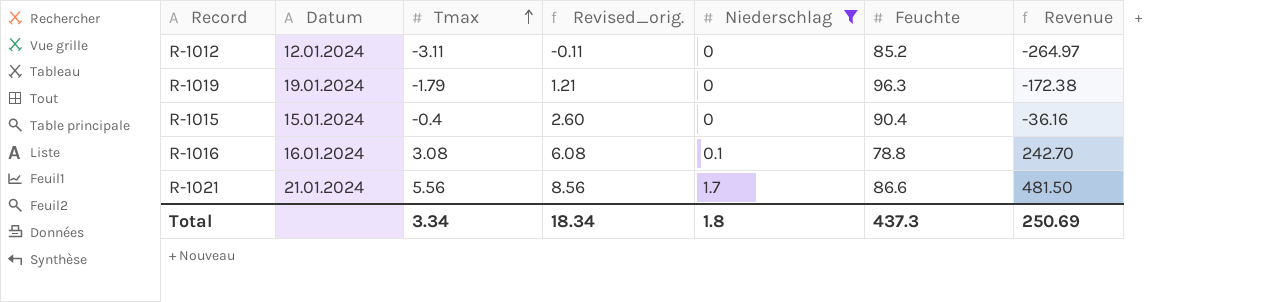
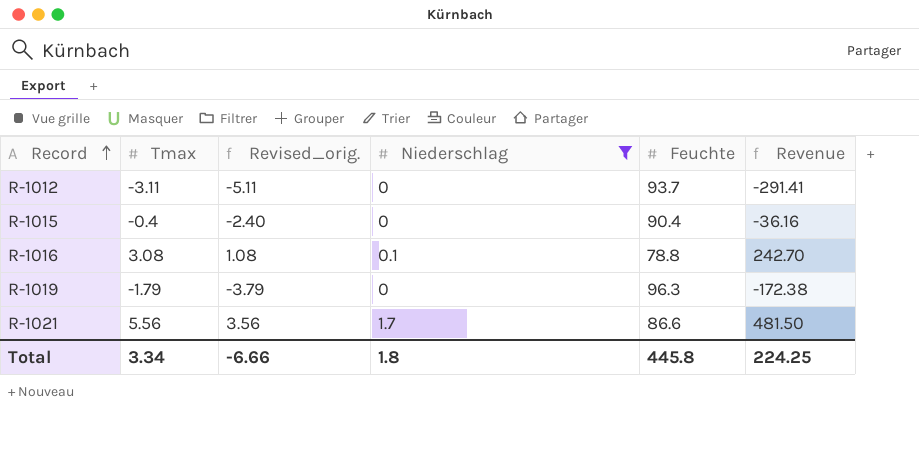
row order: Tmax ascending -> Record ascending
column Datum | position: 2 -> none
column Revised_orig. | formula: [Tmax] + 3 -> [Tmax] - 2
R-1012 | Feuchte: 85.2 -> 93.7
R-1012 | Revenue: -264.97 -> -291.41
Total | Revised_orig.: 18.34 -> -6.66
Total | Feuchte: 437.3 -> 445.8
Total | Revenue: 250.69 -> 224.25

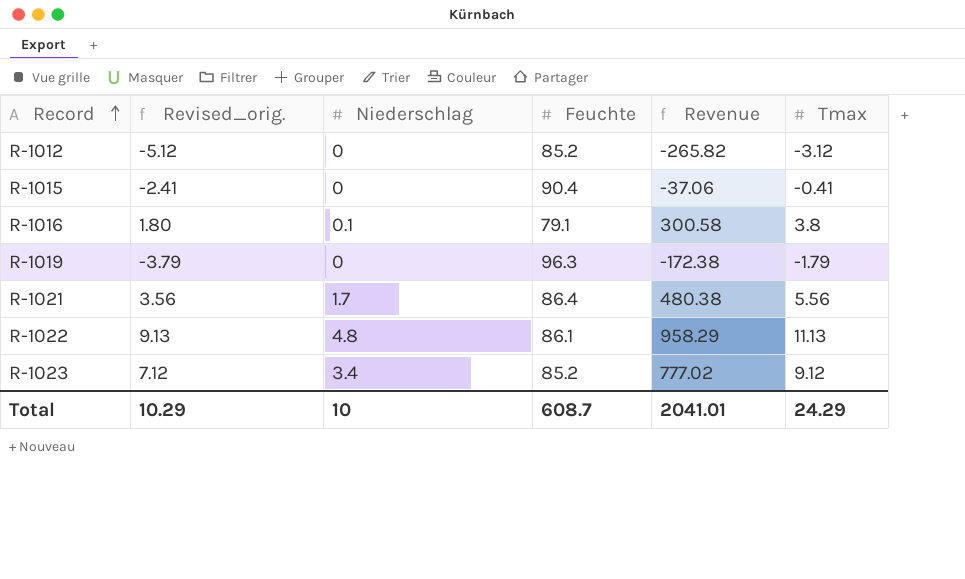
filter: Niederschlag <= 1.7 -> none
column Tmax | position: 2 -> 6
R-1012 | Revised_orig.: -5.11 -> -5.12
R-1012 | Feuchte: 93.7 -> 85.2
R-1012 | Revenue: -291.41 -> -265.82
R-1012 | Tmax: -3.11 -> -3.12
R-1015 | Revised_orig.: -2.40 -> -2.41
R-1015 | Revenue: -36.16 -> -37.06
R-1015 | Tmax: -0.4 -> -0.41
R-1016 | Revised_orig.: 1.08 -> 1.80
R-1016 | Feuchte: 78.8 -> 79.1
R-1016 | Revenue: 242.70 -> 300.58
R-1016 | Tmax: 3.08 -> 3.8
R-1021 | Feuchte: 86.6 -> 86.4
R-1021 | Revenue: 481.50 -> 480.38
Total | Revised_orig.: -6.66 -> 10.29
Total | Niederschlag: 1.8 -> 10
Total | Feuchte: 445.8 -> 608.7
Total | Revenue: 224.25 -> 2041.01
Total | Tmax: 3.34 -> 24.29

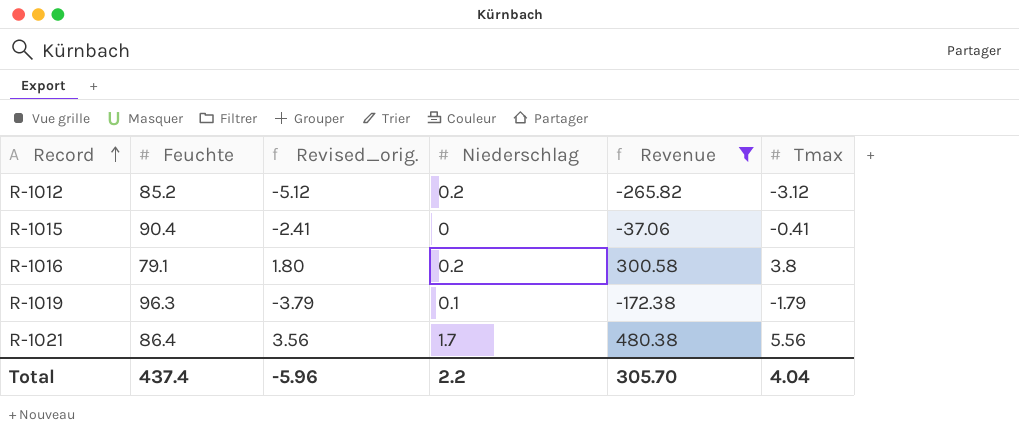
filter: none -> Revenue <= 480.38
column Feuchte | position: 4 -> 2
R-1012 | Niederschlag: 0 -> 0.2
R-1016 | Niederschlag: 0.1 -> 0.2
R-1019 | Niederschlag: 0 -> 0.1
Total | Feuchte: 608.7 -> 437.4
Total | Revised_orig.: 10.29 -> -5.96
Total | Niederschlag: 10 -> 2.2
Total | Revenue: 2041.01 -> 305.70
Total | Tmax: 24.29 -> 4.04

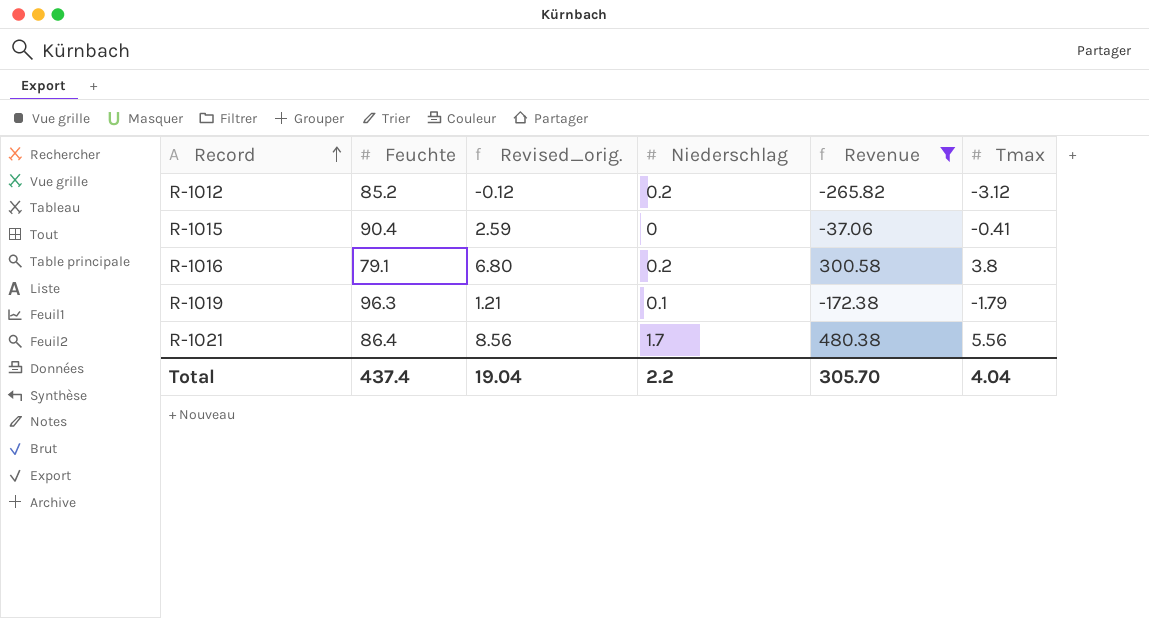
column Revised_orig. | formula: [Tmax] - 2 -> [Tmax] + 3
Total | Revised_orig.: -5.96 -> 19.04

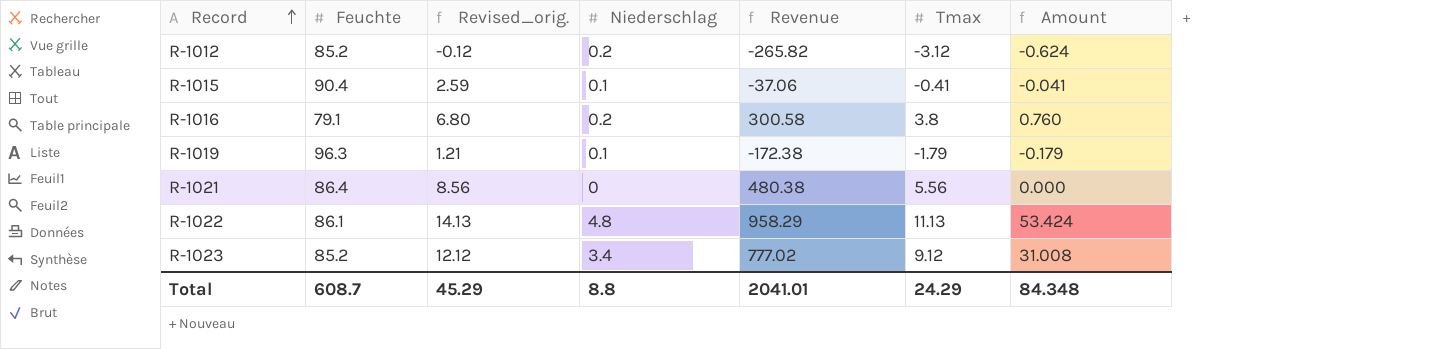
filter: Revenue <= 480.38 -> none
column Amount | formula: none -> [Niederschlag] * [Tmax]
R-1015 | Niederschlag: 0 -> 0.1
R-1021 | Niederschlag: 1.7 -> 0
Total | Feuchte: 437.4 -> 608.7
Total | Revised_orig.: 19.04 -> 45.29
Total | Niederschlag: 2.2 -> 8.8
Total | Revenue: 305.70 -> 2041.01
Total | Tmax: 4.04 -> 24.29

